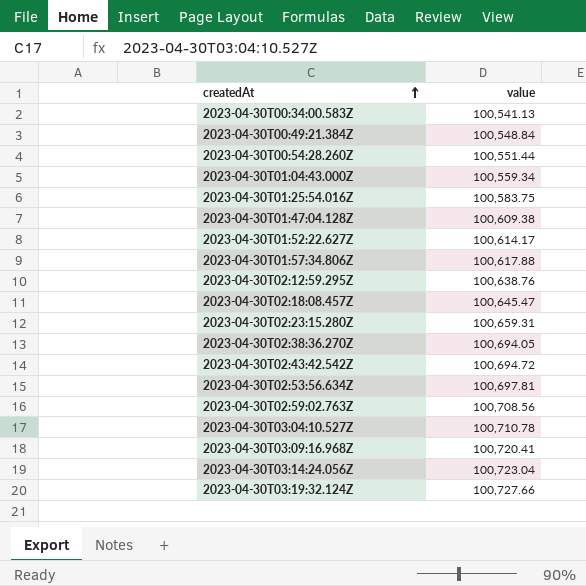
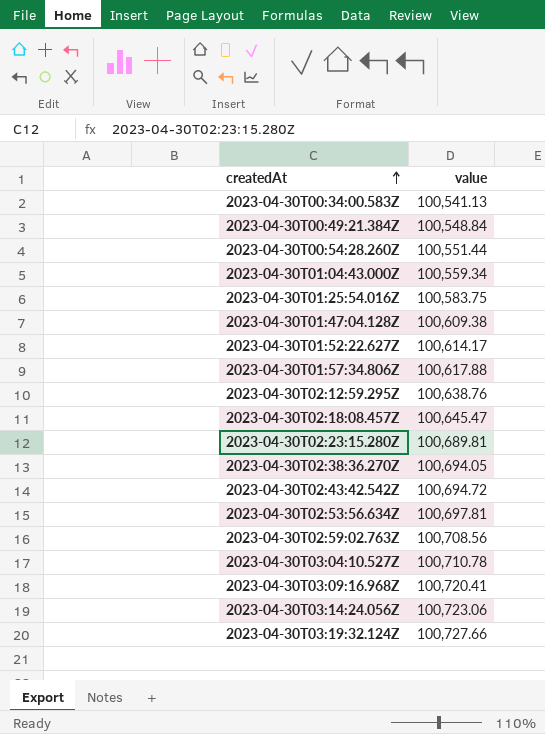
2023-04-30T02:23:15.280Z | value: 100,659.31 -> 100,689.81
2023-04-30T03:14:24.056Z | value: 100,723.04 -> 100,723.06

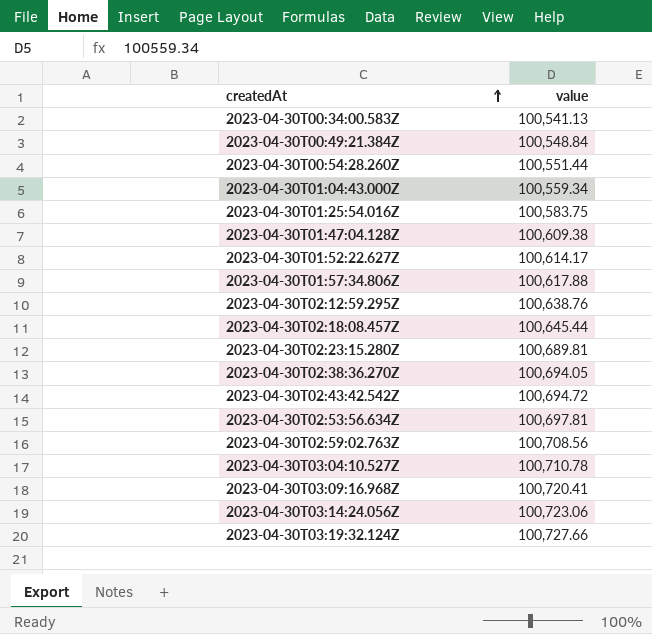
2023-04-30T02:18:08.457Z | value: 100,645.47 -> 100,645.44

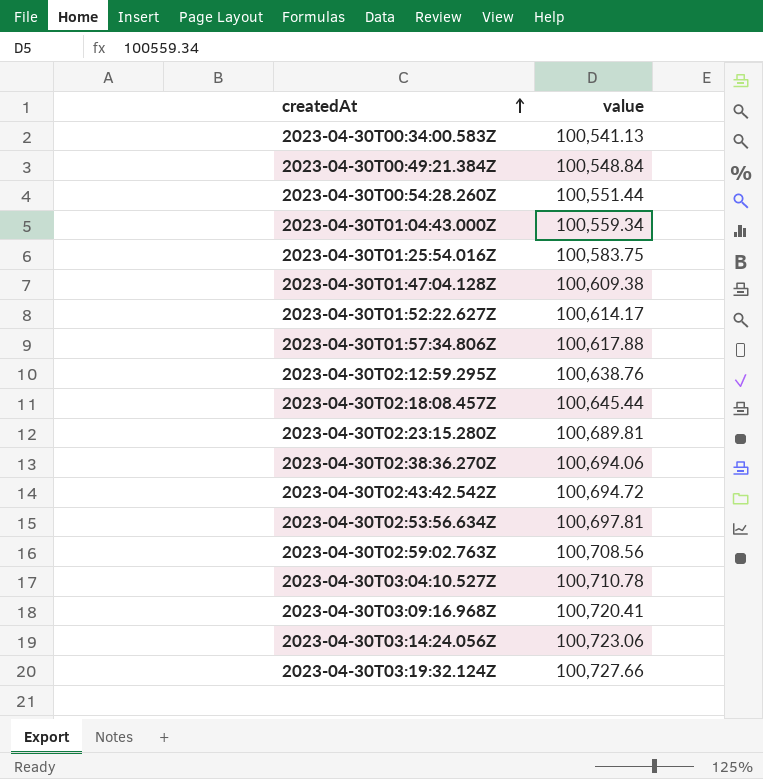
2023-04-30T02:38:36.270Z | value: 100,694.05 -> 100,694.06

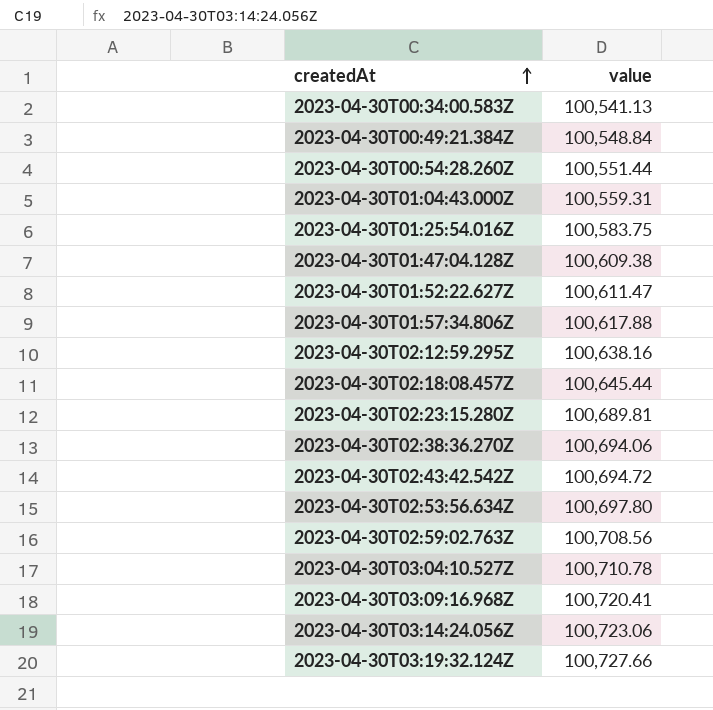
2023-04-30T01:04:43.000Z | value: 100,559.34 -> 100,559.31
2023-04-30T01:52:22.627Z | value: 100,614.17 -> 100,611.47
2023-04-30T02:12:59.295Z | value: 100,638.76 -> 100,638.16
2023-04-30T02:53:56.634Z | value: 100,697.81 -> 100,697.80

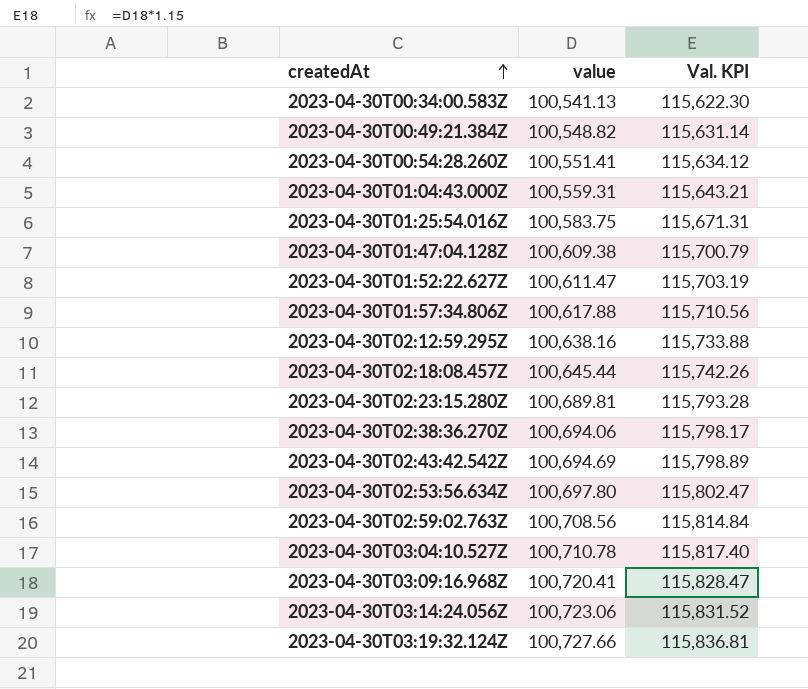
column Val. KPI | formula: none -> [value] * 1.15
2023-04-30T00:49:21.384Z | value: 100,548.84 -> 100,548.82
2023-04-30T00:54:28.260Z | value: 100,551.44 -> 100,551.41
2023-04-30T02:43:42.542Z | value: 100,694.72 -> 100,694.69

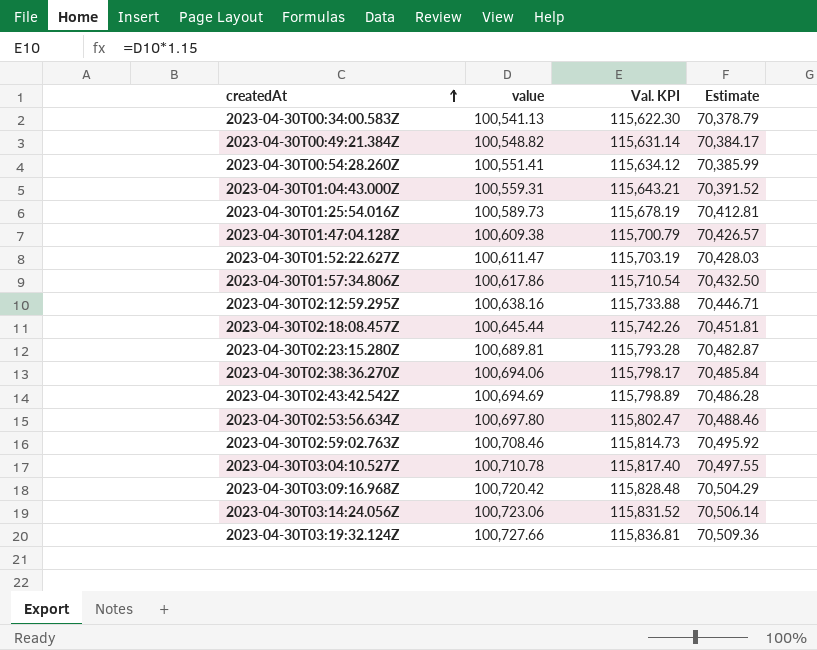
column Estimate | formula: none -> [value] * 0.7
2023-04-30T01:25:54.016Z | value: 100,583.75 -> 100,589.73
2023-04-30T01:25:54.016Z | Val. KPI: 115,671.31 -> 115,678.19
2023-04-30T01:57:34.806Z | value: 100,617.88 -> 100,617.86
2023-04-30T01:57:34.806Z | Val. KPI: 115,710.56 -> 115,710.54
2023-04-30T02:59:02.763Z | value: 100,708.56 -> 100,708.46
2023-04-30T02:59:02.763Z | Val. KPI: 115,814.84 -> 115,814.73
2023-04-30T03:09:16.968Z | value: 100,720.41 -> 100,720.42
2023-04-30T03:09:16.968Z | Val. KPI: 115,828.47 -> 115,828.48

